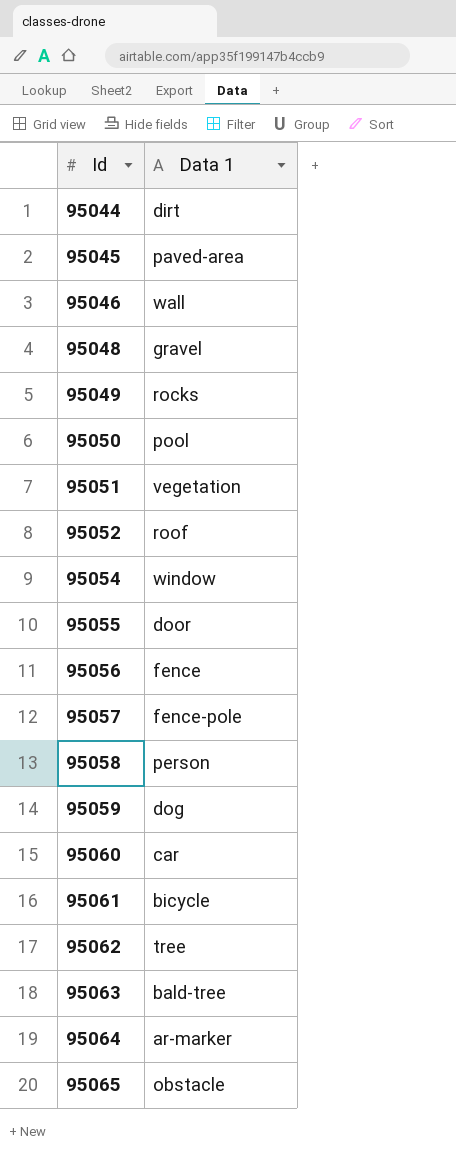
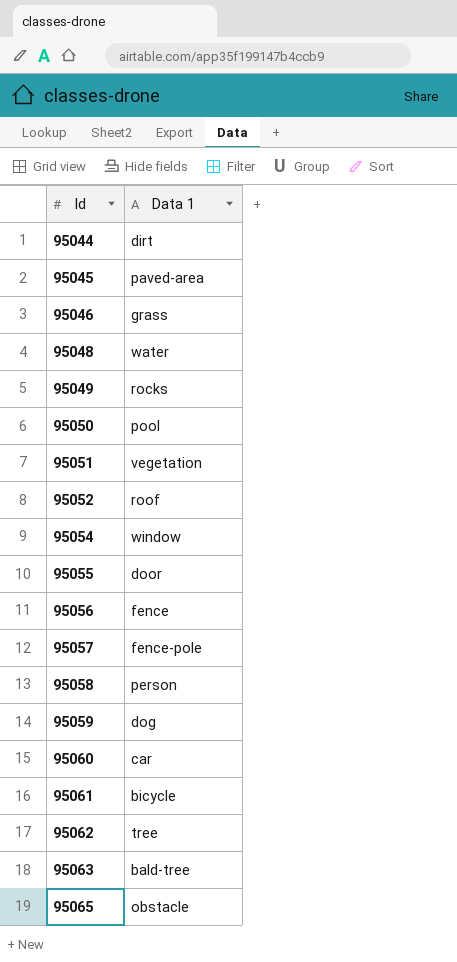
row 95064: ar-marker -> none
95046 | Data 1: wall -> grass
95048 | Data 1: gravel -> water

